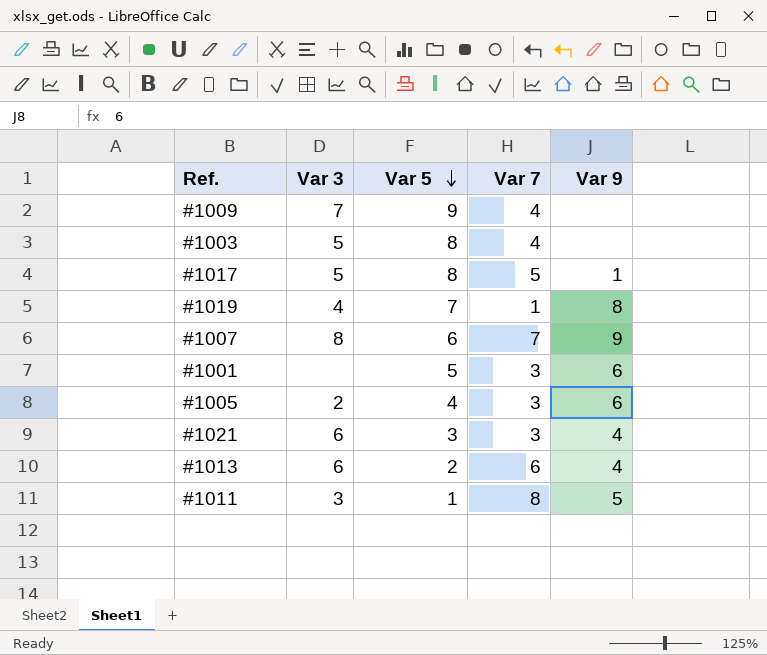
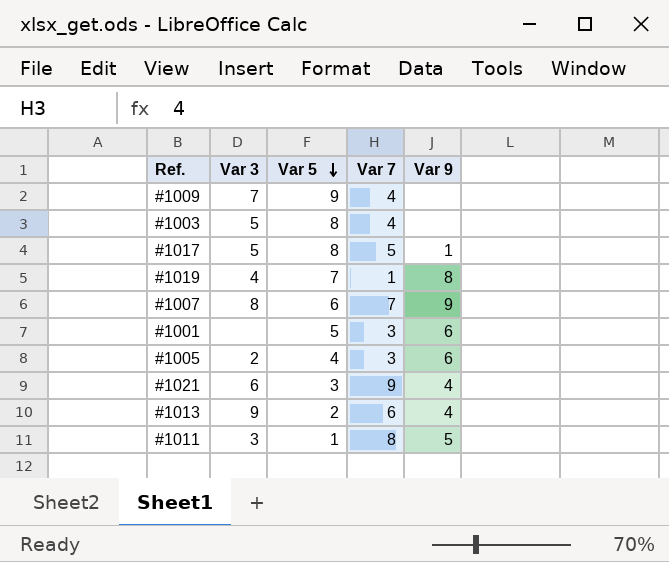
#1021 | Var 7: 3 -> 9
#1013 | Var 3: 6 -> 9

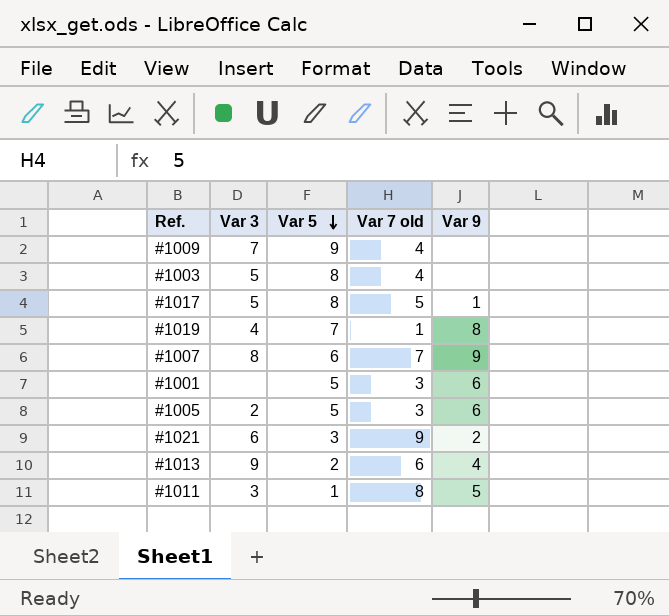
column name: Var 7 -> Var 7 old
#1005 | Var 5: 4 -> 5
#1021 | Var 9: 4 -> 2

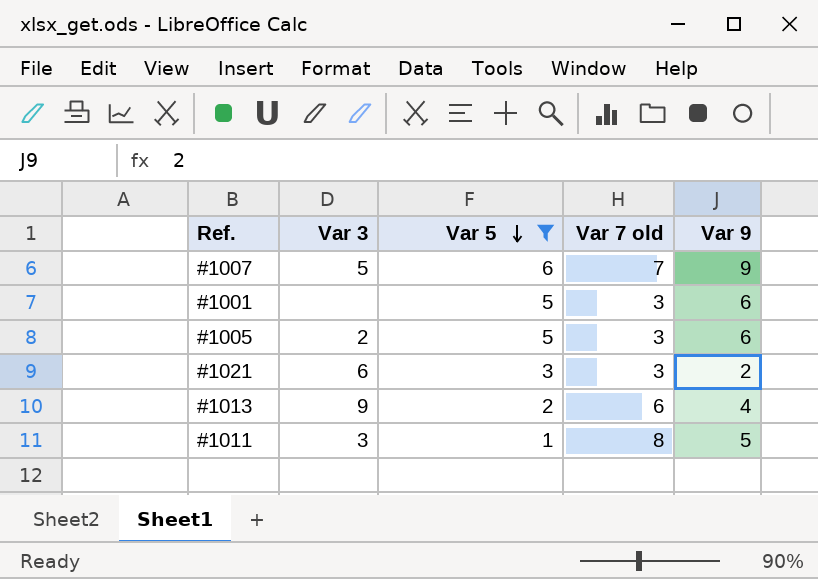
filter: none -> Var 5 <= 6
#1007 | Var 3: 8 -> 5
#1021 | Var 7 old: 9 -> 3

